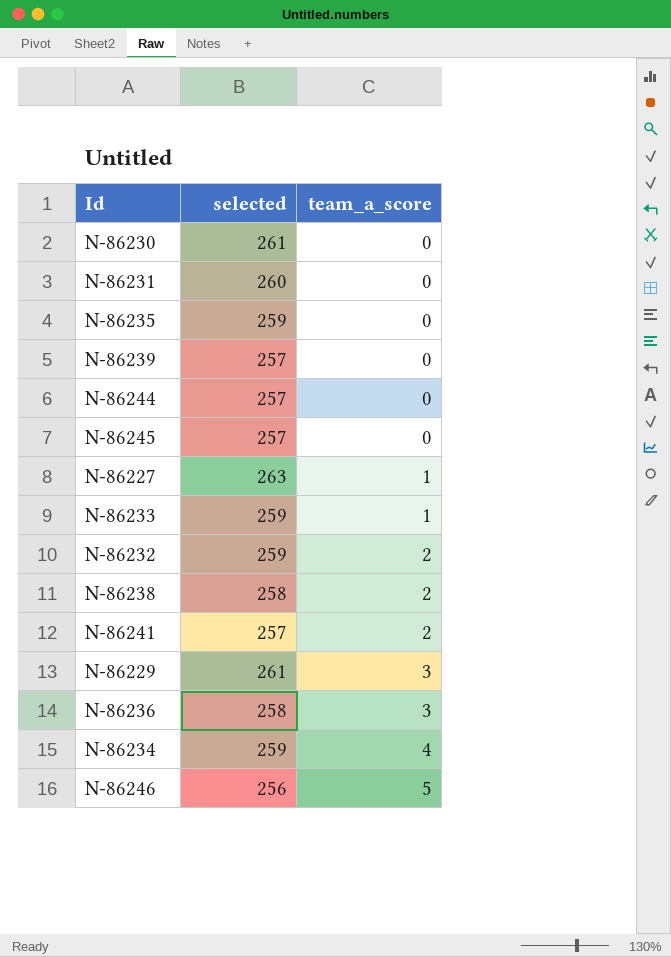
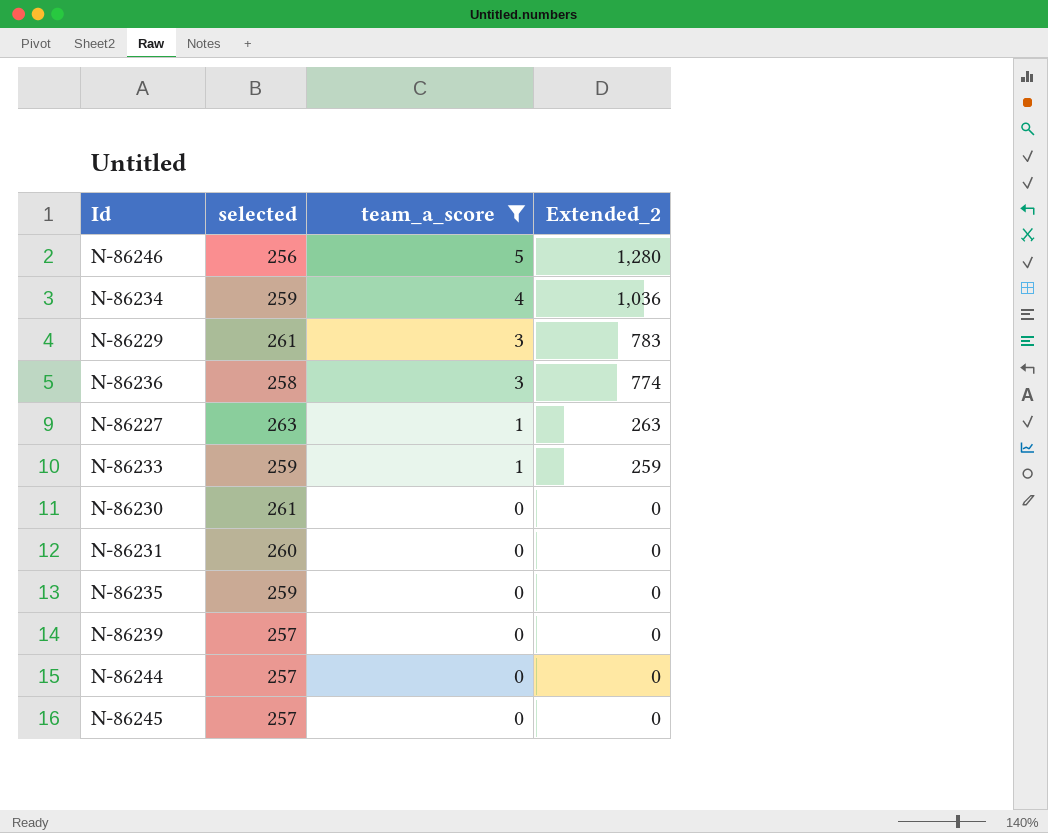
filter: none -> team_a_score != 2
row order: team_a_score ascending -> team_a_score descending
column Extended_2 | formula: none -> [selected] * [team_a_score]

